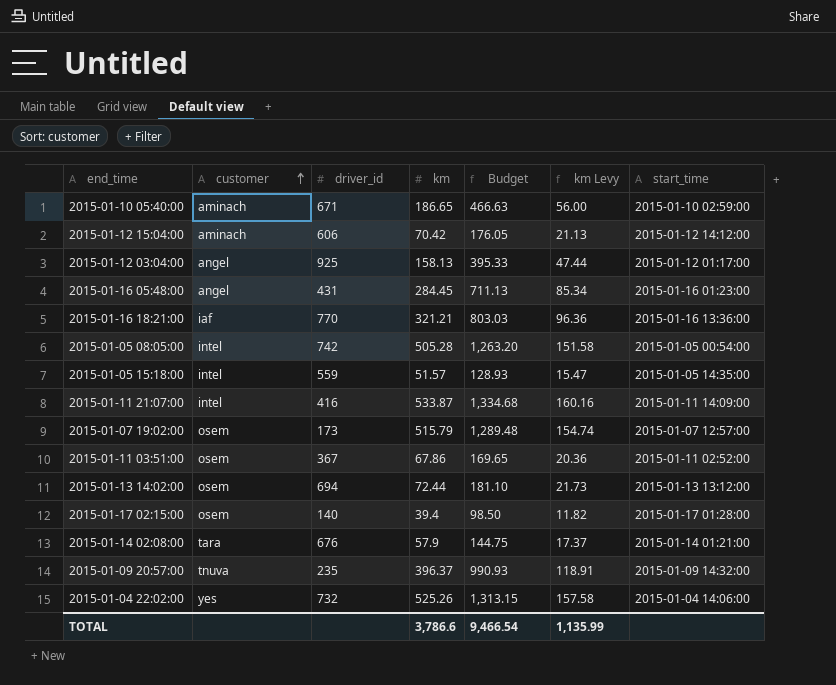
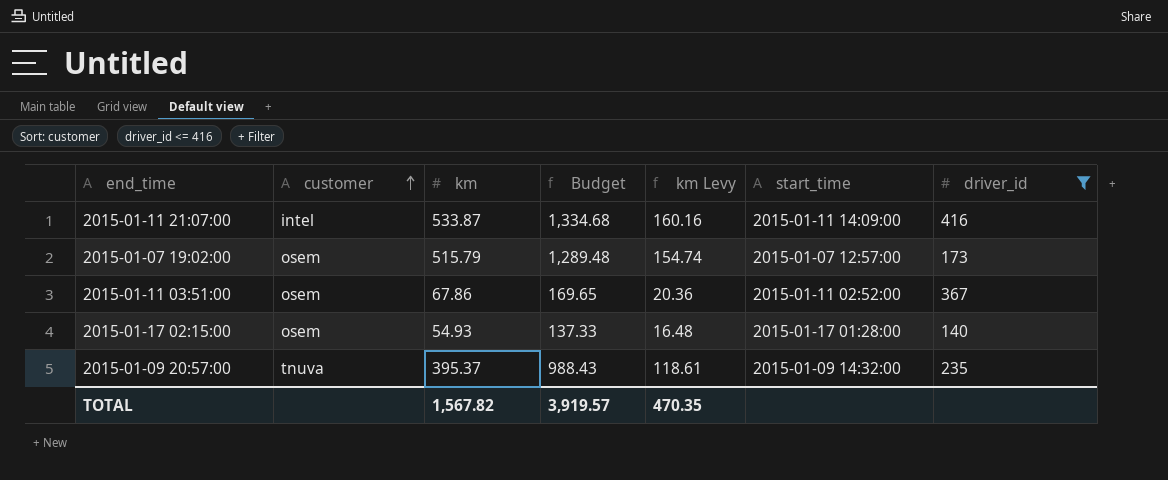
filter: none -> driver_id <= 416
column driver_id | position: 3 -> 7
2015-01-17 02:15:00 | km: 39.4 -> 54.93
2015-01-17 02:15:00 | Budget: 98.50 -> 137.33
2015-01-17 02:15:00 | km Levy: 11.82 -> 16.48
2015-01-09 20:57:00 | km: 396.37 -> 395.37
2015-01-09 20:57:00 | Budget: 990.93 -> 988.43
2015-01-09 20:57:00 | km Levy: 118.91 -> 118.61
TOTAL | km: 3,786.6 -> 1,567.82
TOTAL | Budget: 9,466.54 -> 3,919.57
TOTAL | km Levy: 1,135.99 -> 470.35

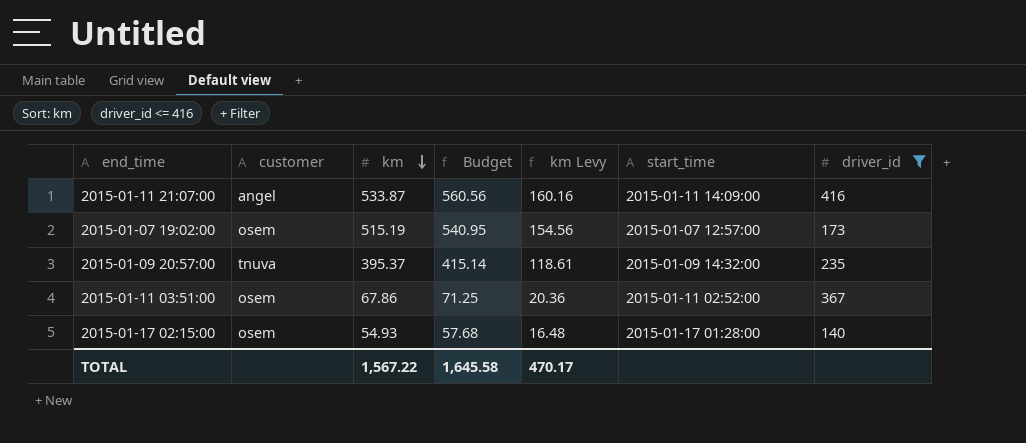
row order: customer ascending -> km descending
column Budget | formula: [km] * 2.5 -> [km] * 1.05
2015-01-11 21:07:00 | customer: intel -> angel
2015-01-07 19:02:00 | km: 515.79 -> 515.19
2015-01-07 19:02:00 | km Levy: 154.74 -> 154.56
TOTAL | km: 1,567.82 -> 1,567.22
TOTAL | Budget: 3,919.57 -> 1,645.58
TOTAL | km Levy: 470.35 -> 470.17

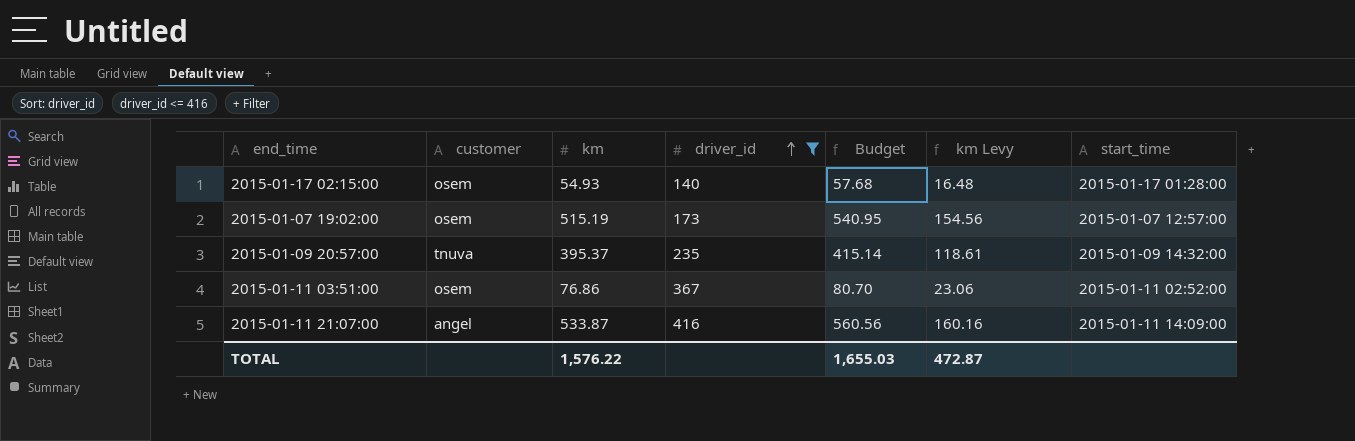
row order: km descending -> driver_id ascending
column driver_id | position: 7 -> 4
2015-01-11 03:51:00 | km: 67.86 -> 76.86
2015-01-11 03:51:00 | Budget: 71.25 -> 80.70
2015-01-11 03:51:00 | km Levy: 20.36 -> 23.06
TOTAL | km: 1,567.22 -> 1,576.22
TOTAL | Budget: 1,645.58 -> 1,655.03
TOTAL | km Levy: 470.17 -> 472.87

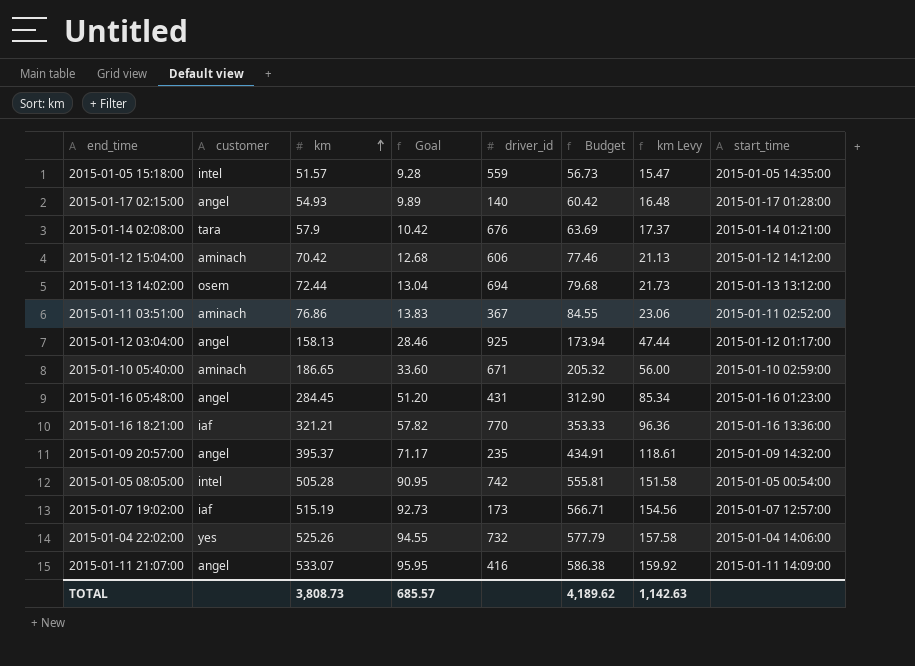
filter: driver_id <= 416 -> none
row order: driver_id ascending -> km ascending
column Goal | formula: none -> [km] * 0.18
column Budget | formula: [km] * 1.05 -> [km] * 1.1
2015-01-17 02:15:00 | customer: osem -> angel
2015-01-11 03:51:00 | customer: osem -> aminach
2015-01-09 20:57:00 | customer: tnuva -> angel
2015-01-07 19:02:00 | customer: osem -> iaf
2015-01-11 21:07:00 | km: 533.87 -> 533.07
2015-01-11 21:07:00 | km Levy: 160.16 -> 159.92
TOTAL | km: 1,576.22 -> 3,808.73
TOTAL | Budget: 1,655.03 -> 4,189.62
TOTAL | km Levy: 472.87 -> 1,142.63

